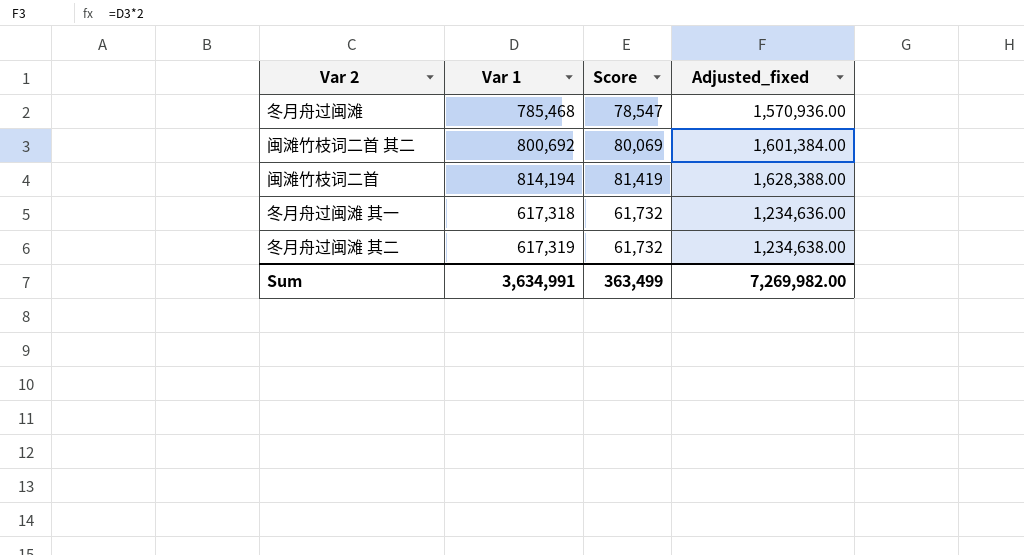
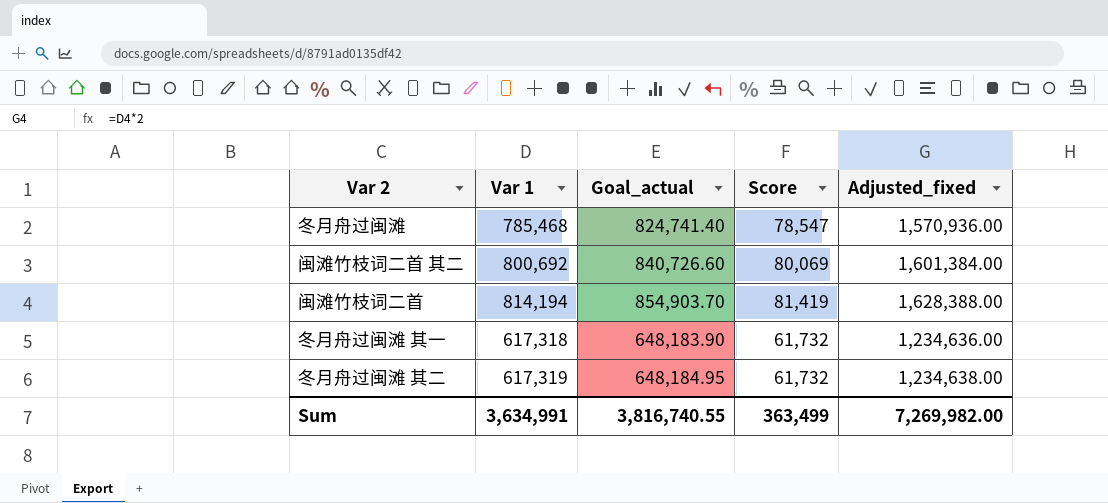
column Goal_actual | formula: none -> [Var 1] * 1.05

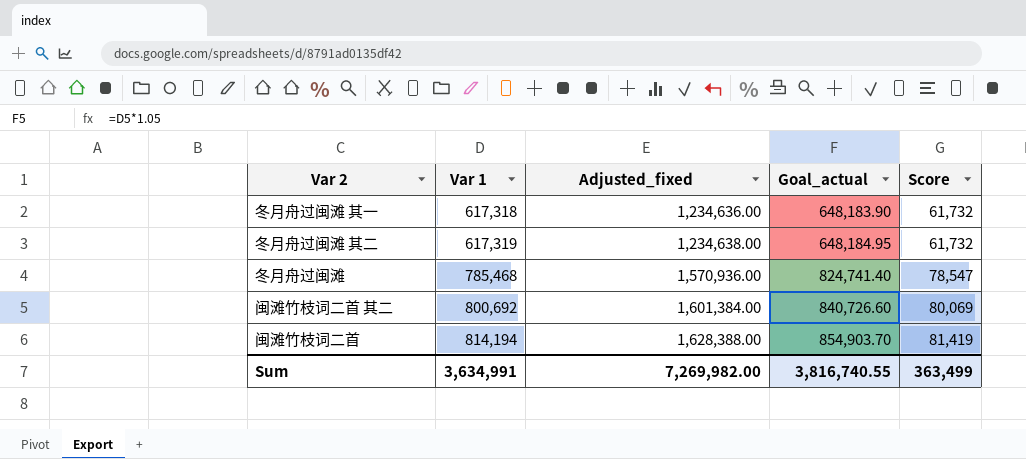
row order: none -> Var 1 ascending
column Adjusted_fixed | position: 5 -> 3

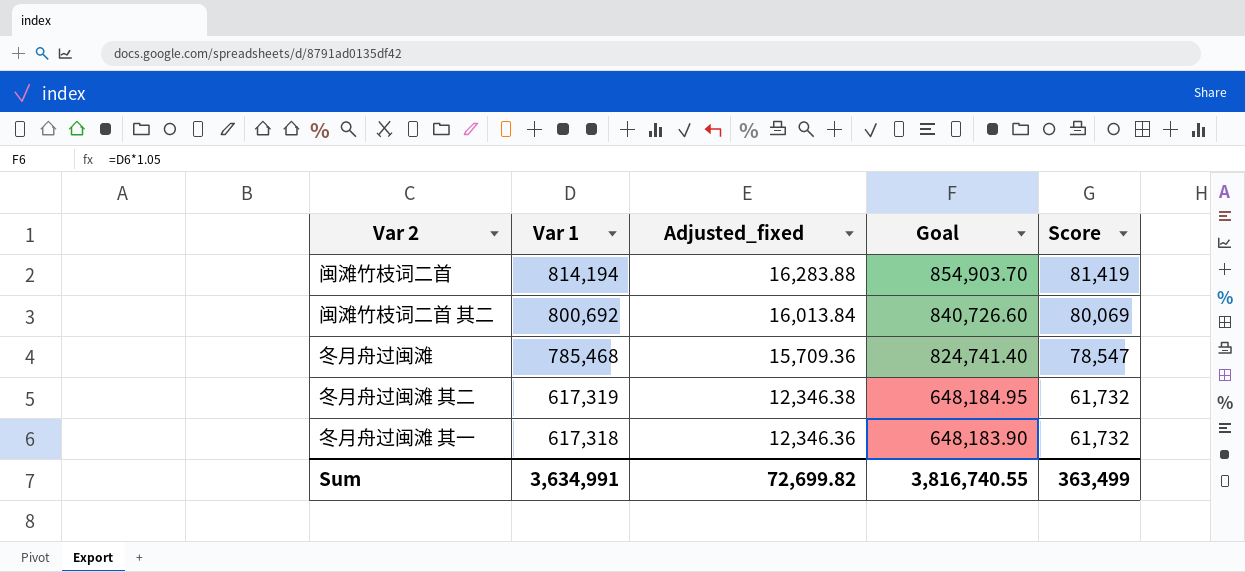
row order: Var 1 ascending -> Var 1 descending
column Adjusted_fixed | formula: [Var 1] * 2 -> [Var 1] * 0.02
column name: Goal_actual -> Goal
Sum | Adjusted_fixed: 7,269,982.00 -> 72,699.82

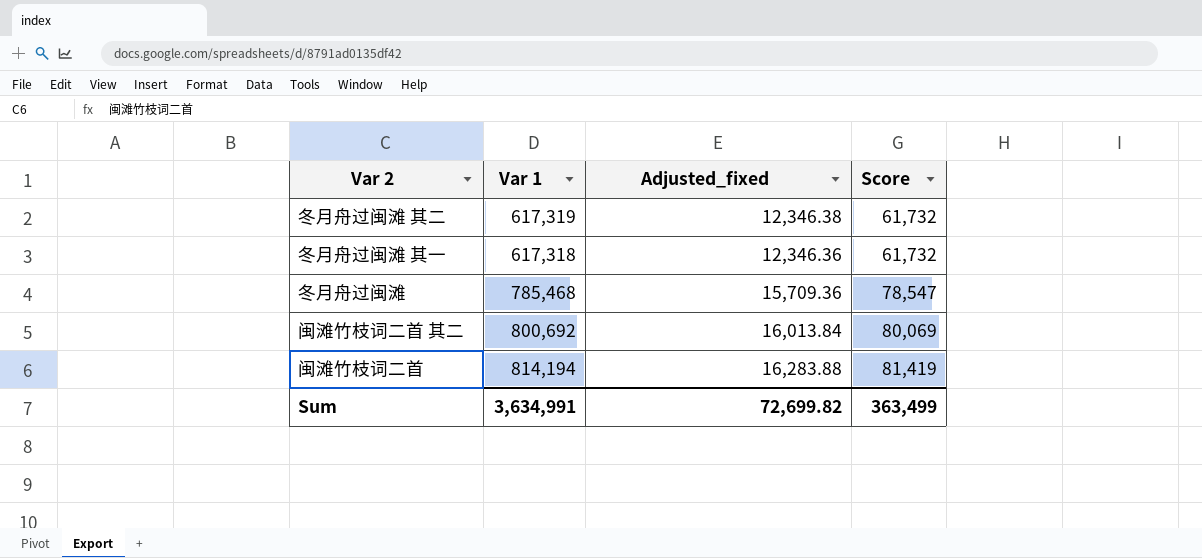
row order: Var 1 descending -> Score ascending
column Goal | formula: [Var 1] * 1.05 -> none

